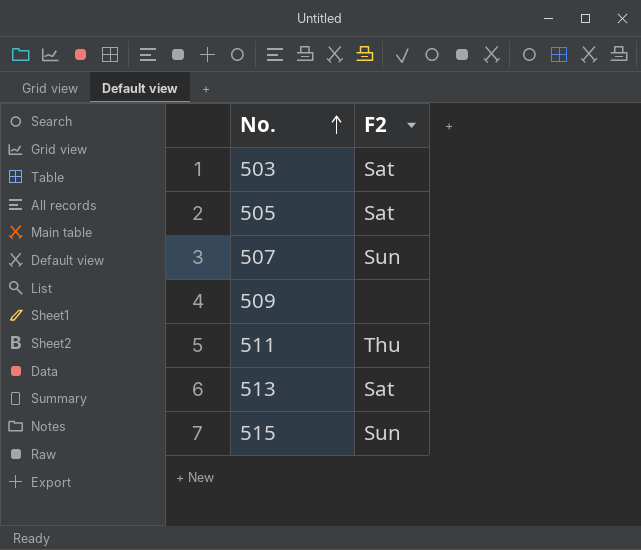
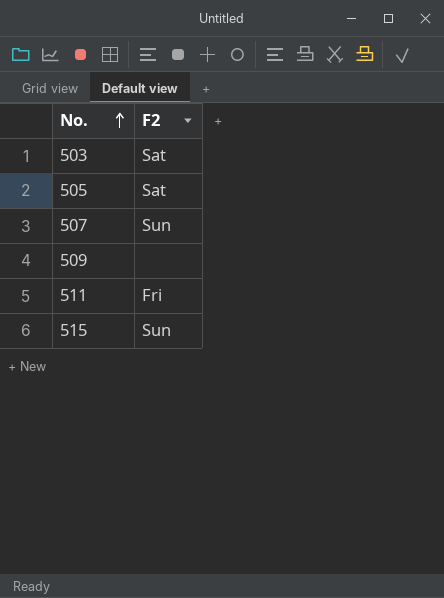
row 513: Sat -> none
511 | F2: Thu -> Fri

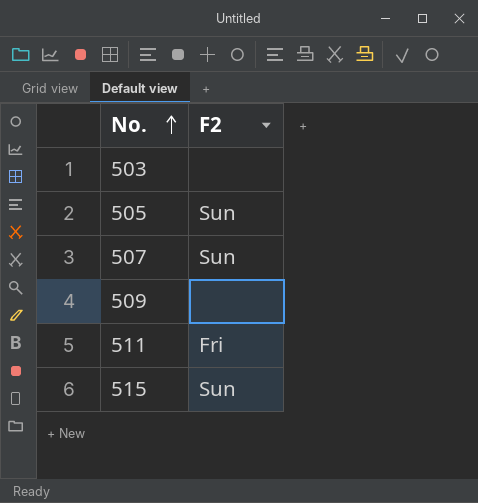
503 | F2: Sat -> none
505 | F2: Sat -> Sun

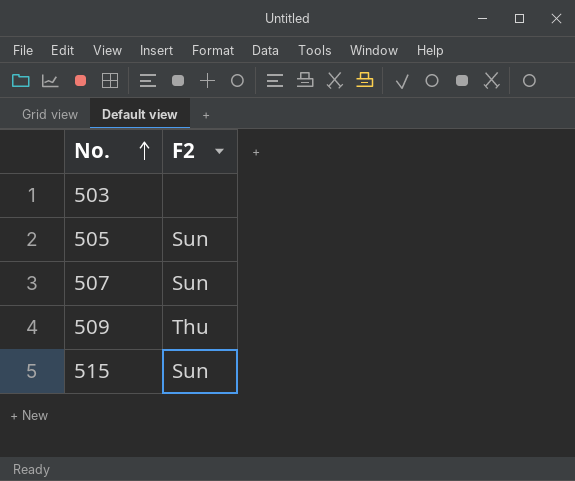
row 511: Fri -> none
509 | F2: none -> Thu

